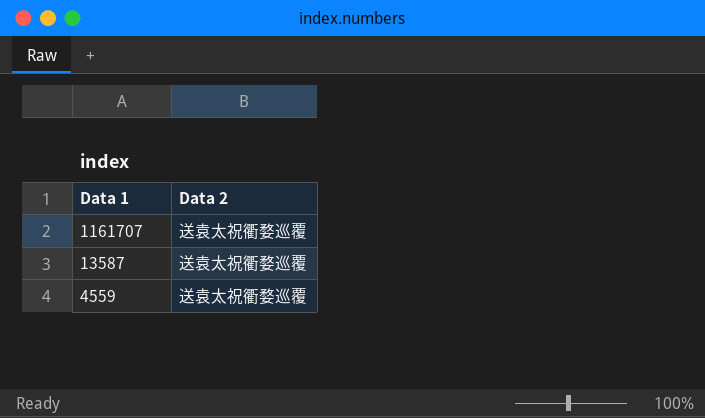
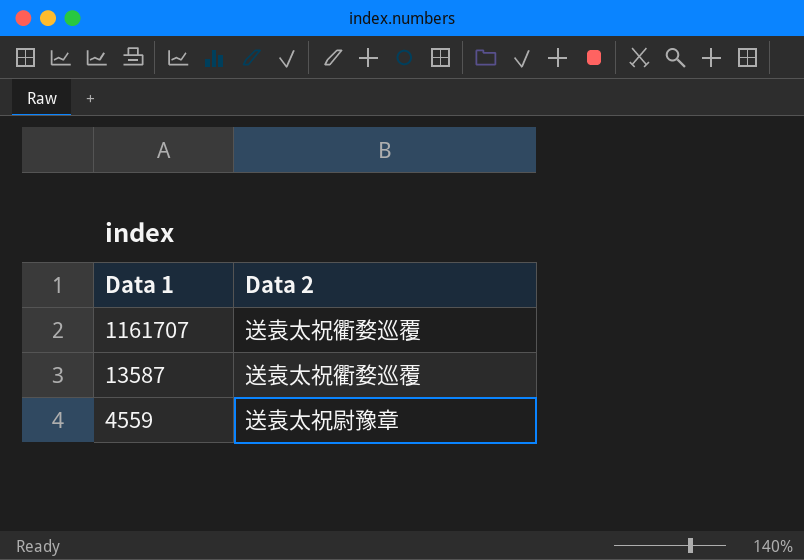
4559 | Data 2: 送袁太祝衢婺巡覆 -> 送袁太祝尉豫章

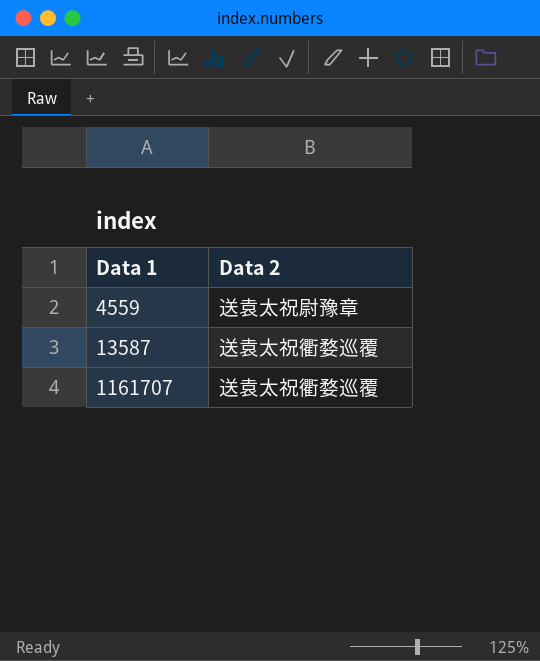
row order: Data 1 descending -> Data 1 ascending

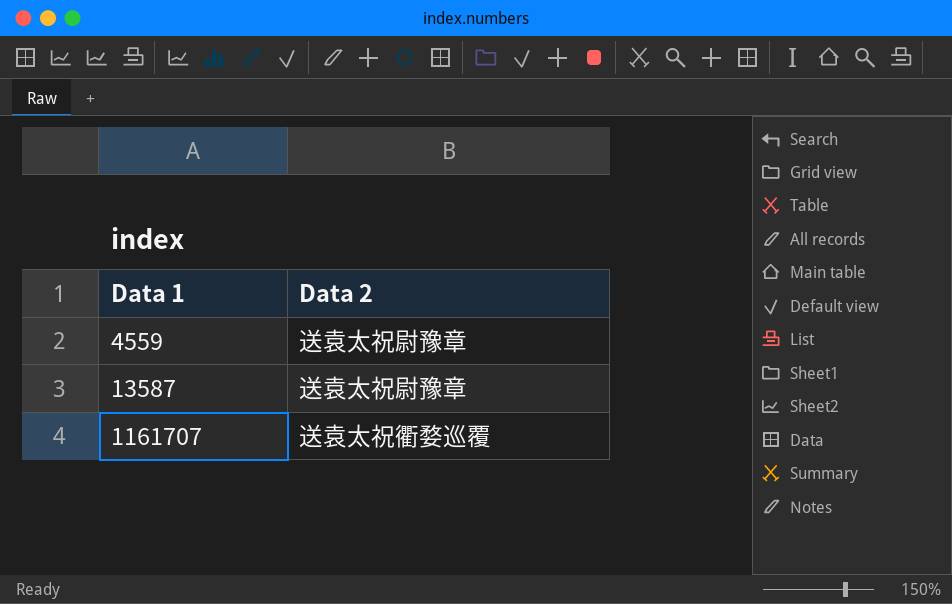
13587 | Data 2: 送袁太祝衢婺巡覆 -> 送袁太祝尉豫章

